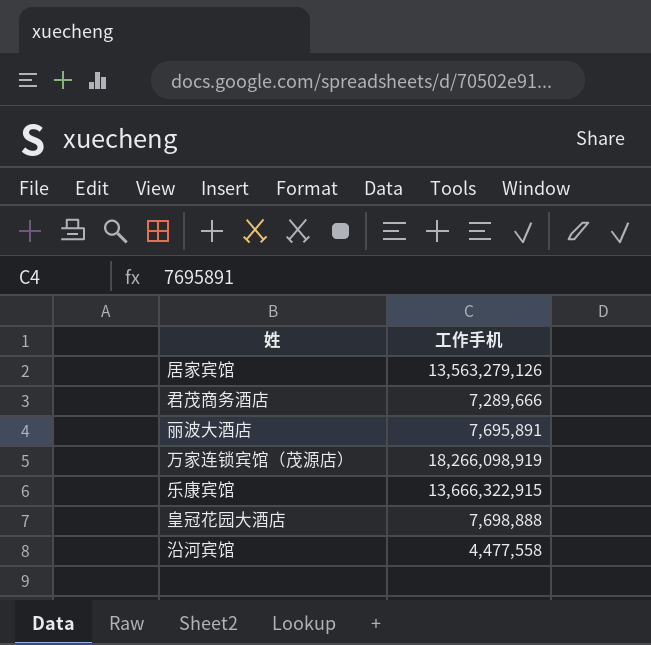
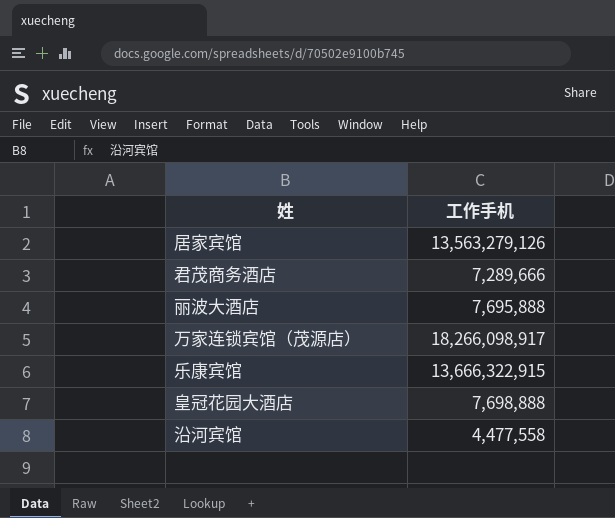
丽波大酒店 | 工作手机: 7,695,891 -> 7,695,888
万家连锁宾馆（茂源店） | 工作手机: 18,266,098,919 -> 18,266,098,917

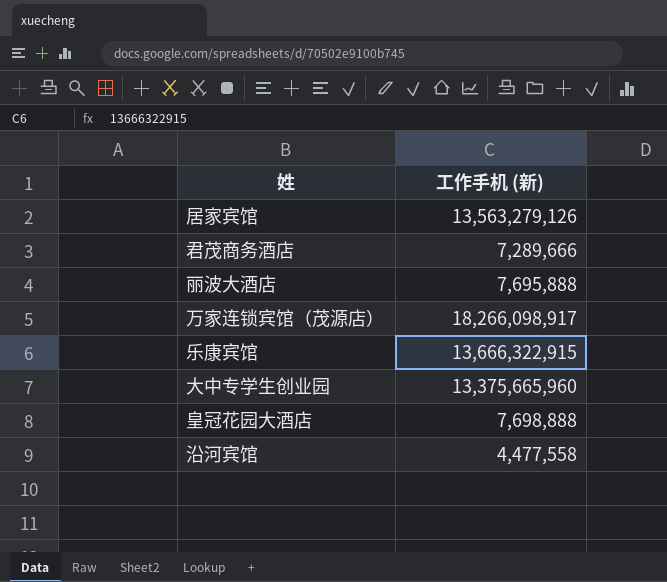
column name: 工作手机 -> 工作手机 (新)
row 大中专学生创业园: none -> 13,375,665,960

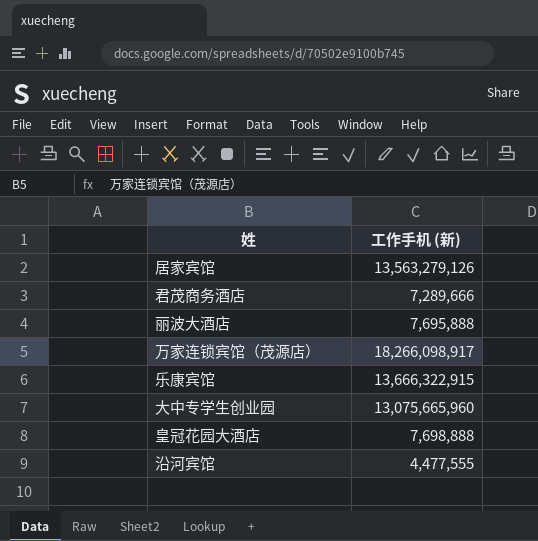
大中专学生创业园 | 工作手机 (新): 13,375,665,960 -> 13,075,665,960
沿河宾馆 | 工作手机 (新): 4,477,558 -> 4,477,555

